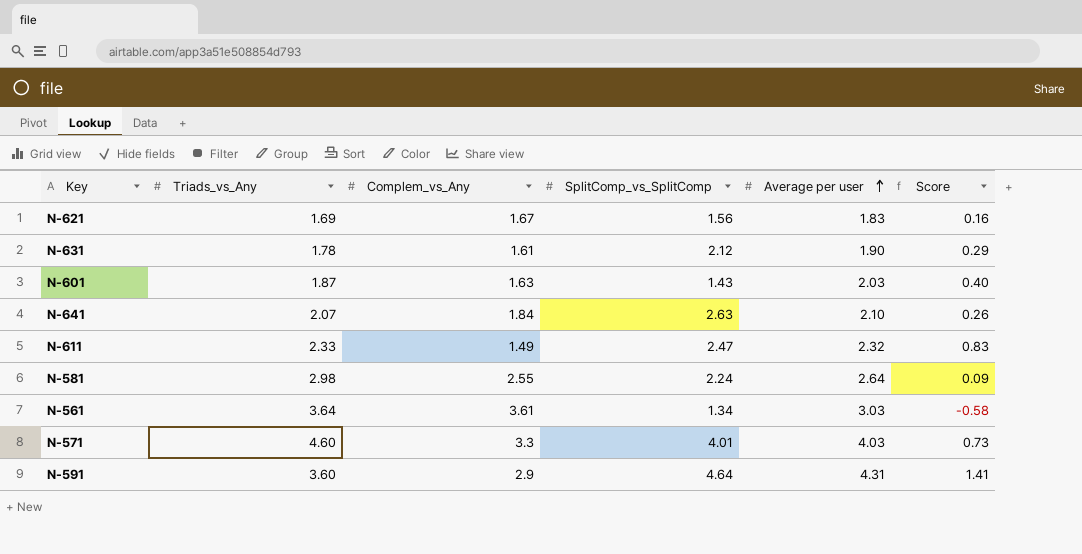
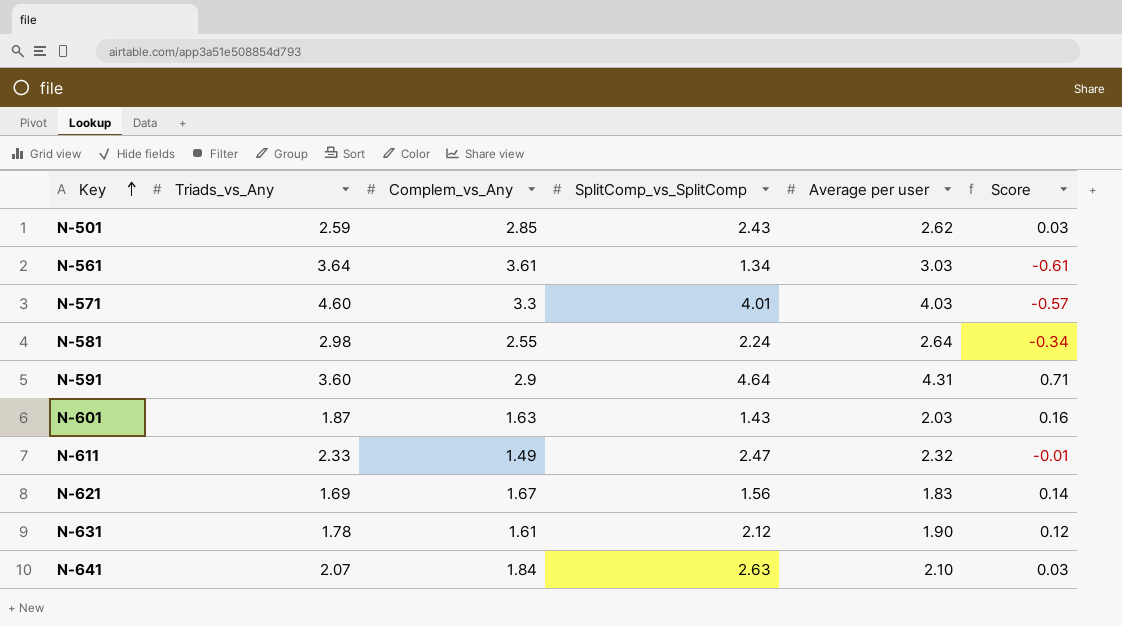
row order: Average per user ascending -> Key ascending
column Score | formula: [Average per user] - [Complem_vs_Any] -> [Average per user] - [Triads_vs_Any]
row N-501: none -> 2.59 | 2.85 | 2.43 | 2.62 | 0.03

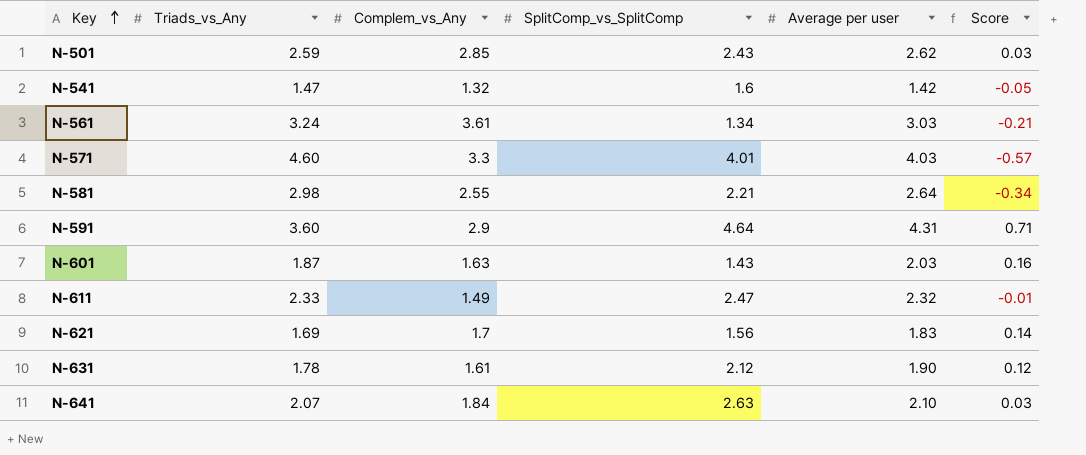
row N-541: none -> 1.47 | 1.32 | 1.6 | 1.42 | -0.05
N-561 | Triads_vs_Any: 3.64 -> 3.24
N-561 | Score: -0.61 -> -0.21
N-581 | SplitComp_vs_SplitComp: 2.24 -> 2.21
N-621 | Complem_vs_Any: 1.67 -> 1.7

